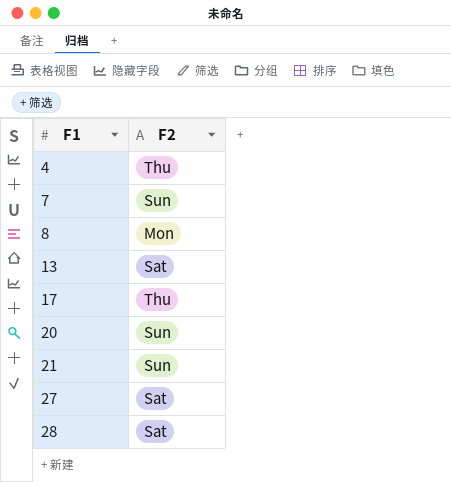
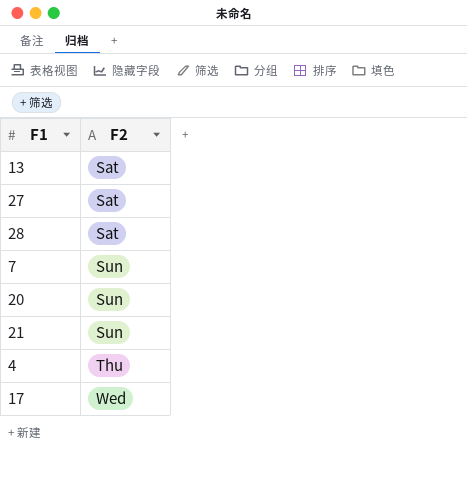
row order: F1 ascending -> F2 ascending
row 8: Mon -> none
17 | F2: Thu -> Wed

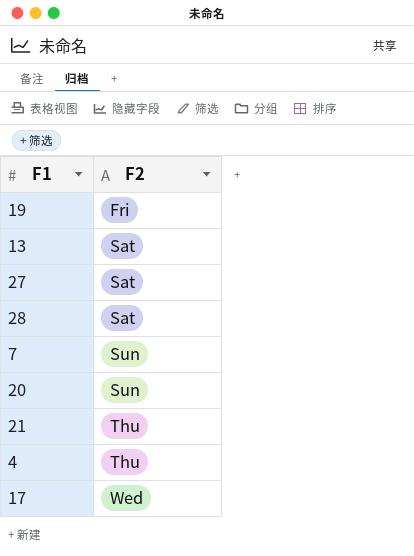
row 19: none -> Fri
21 | F2: Sun -> Thu

